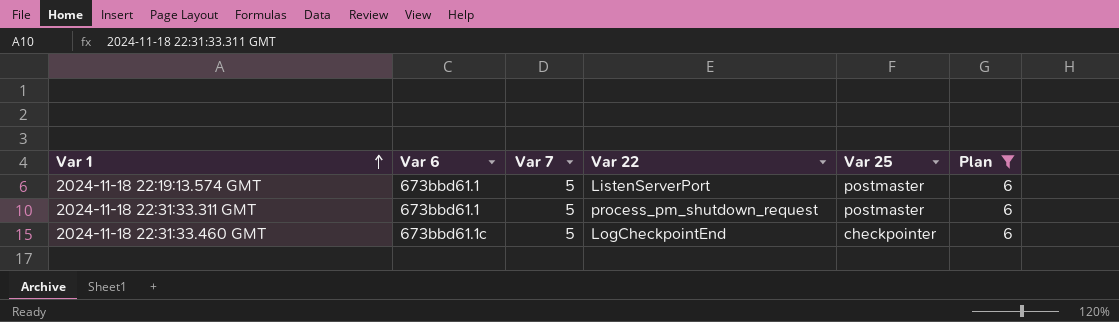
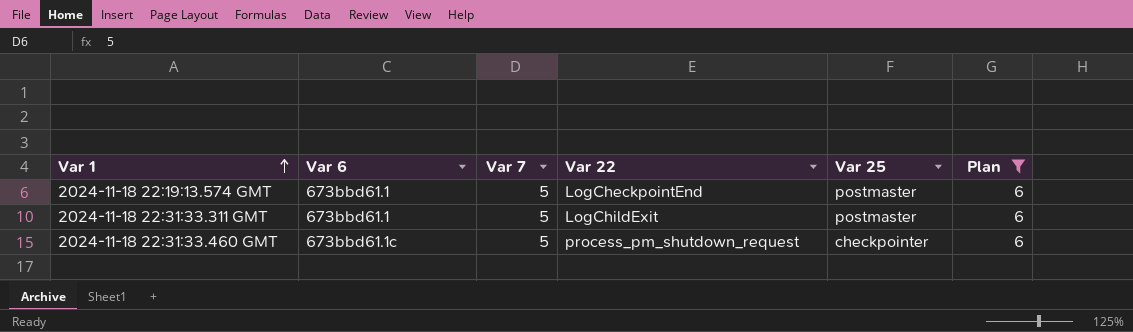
2024-11-18 22:19:13.574 GMT | Var 22: ListenServerPort -> LogCheckpointEnd
2024-11-18 22:31:33.311 GMT | Var 22: process_pm_shutdown_request -> LogChildExit
2024-11-18 22:31:33.460 GMT | Var 22: LogCheckpointEnd -> process_pm_shutdown_request

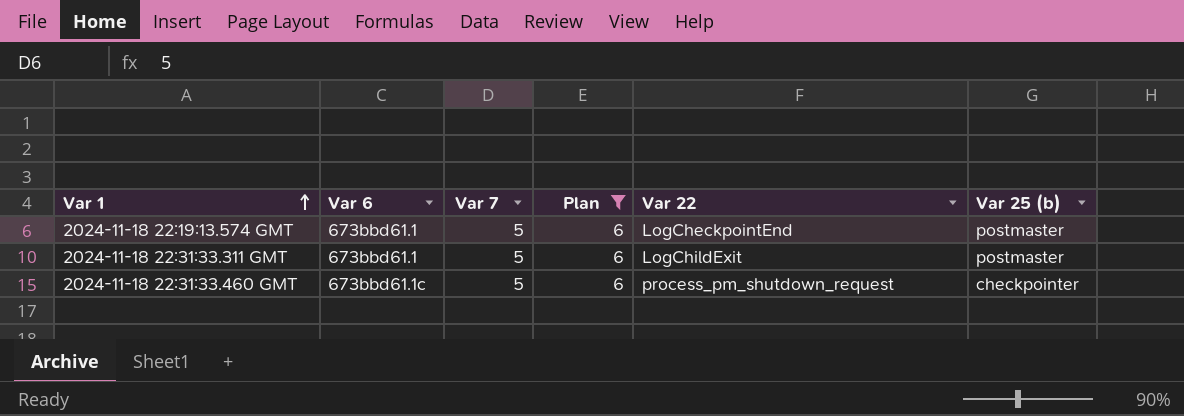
column Plan | position: 6 -> 4
column name: Var 25 -> Var 25 (b)

